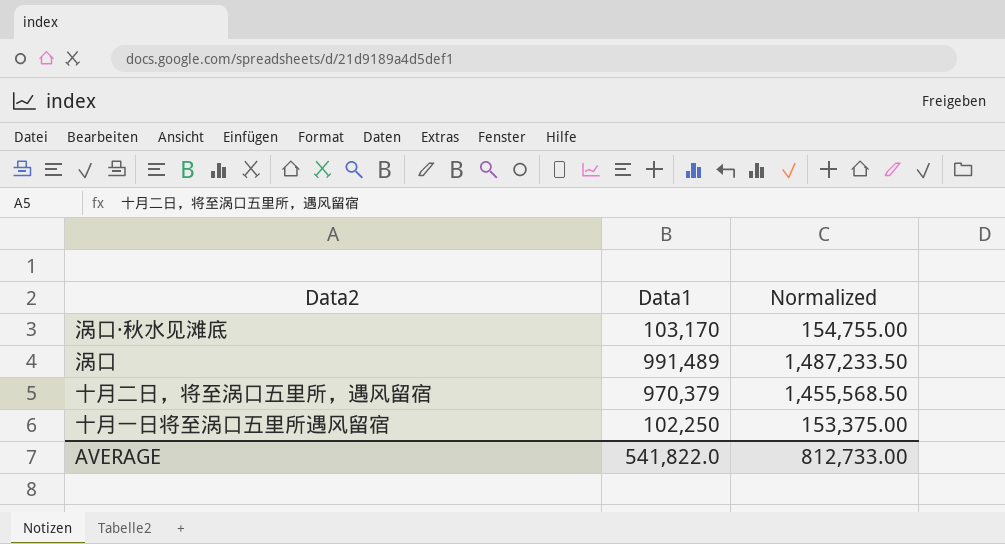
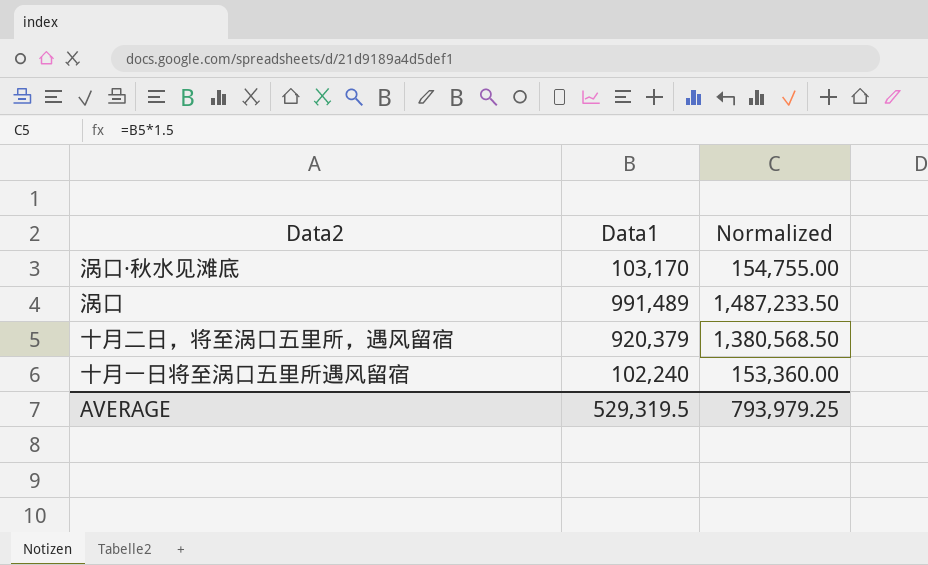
十月二日，将至涡口五里所，遇风留宿 | Data1: 970,379 -> 920,379
十月二日，将至涡口五里所，遇风留宿 | Normalized: 1,455,568.50 -> 1,380,568.50
十月一日将至涡口五里所遇风留宿 | Data1: 102,250 -> 102,240
十月一日将至涡口五里所遇风留宿 | Normalized: 153,375.00 -> 153,360.00
AVERAGE | Data1: 541,822.0 -> 529,319.5
AVERAGE | Normalized: 812,733.00 -> 793,979.25

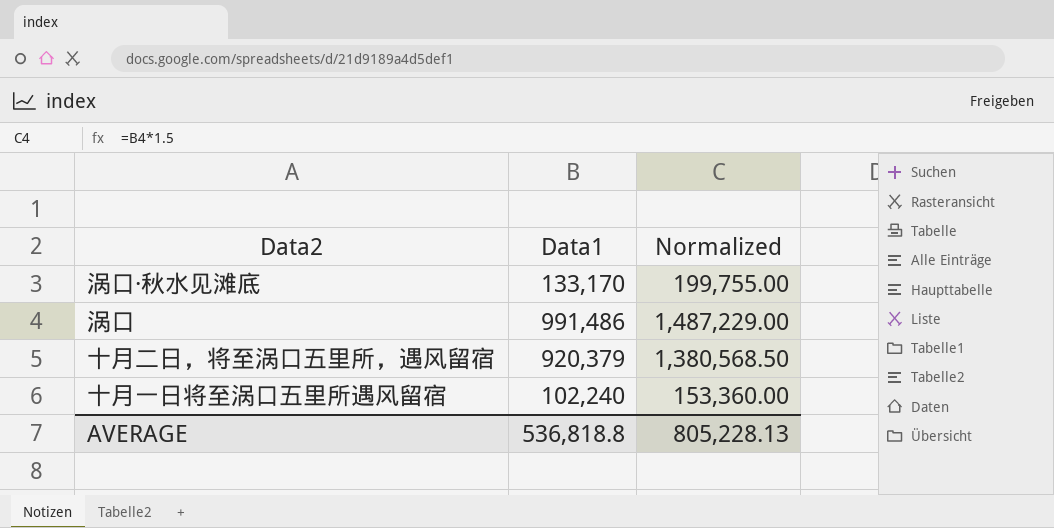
涡口·秋水见滩底 | Data1: 103,170 -> 133,170
涡口·秋水见滩底 | Normalized: 154,755.00 -> 199,755.00
涡口 | Data1: 991,489 -> 991,486
涡口 | Normalized: 1,487,233.50 -> 1,487,229.00
AVERAGE | Data1: 529,319.5 -> 536,818.8
AVERAGE | Normalized: 793,979.25 -> 805,228.13

